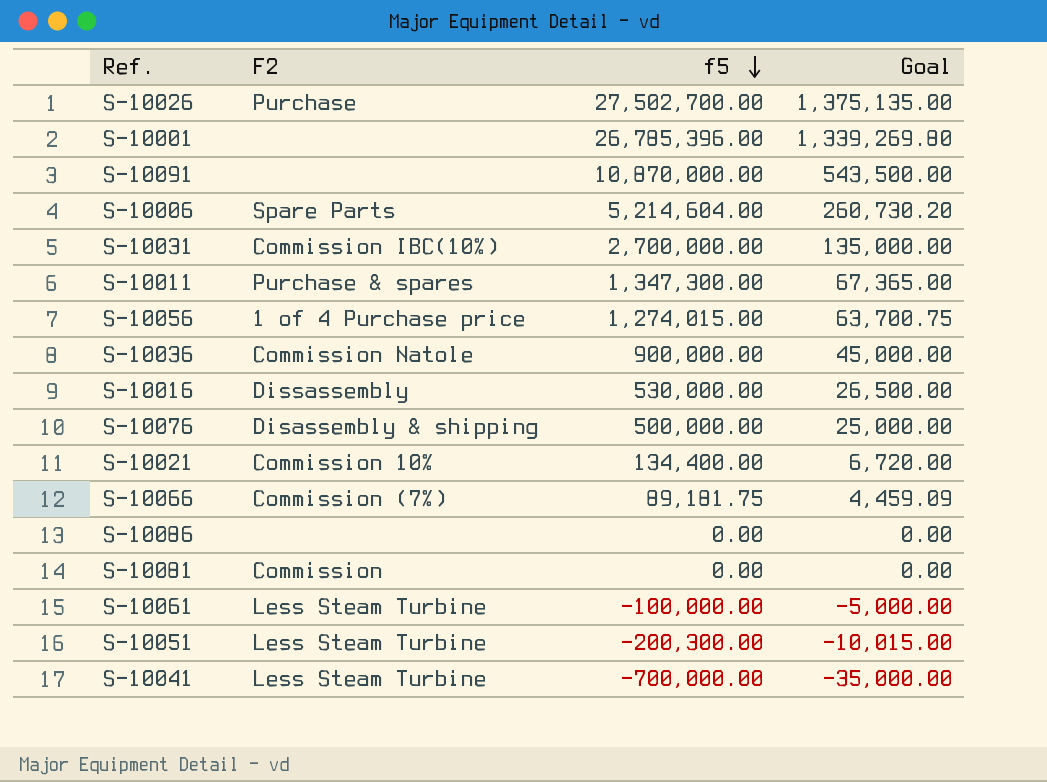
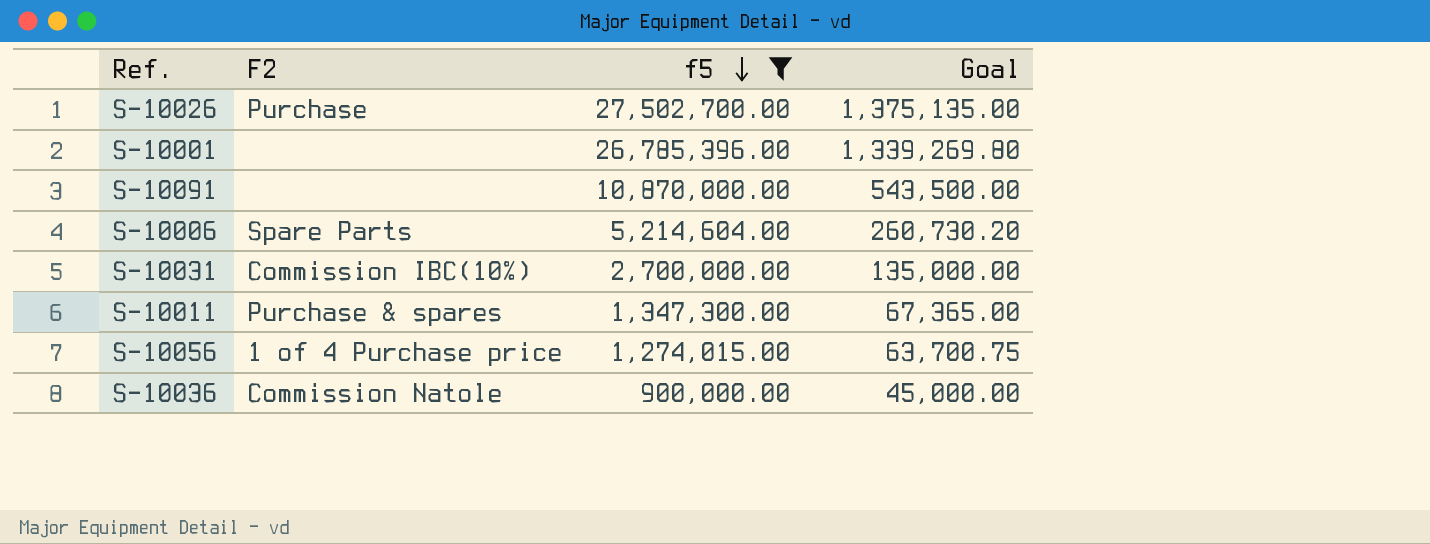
filter: none -> f5 >= 900,000.00

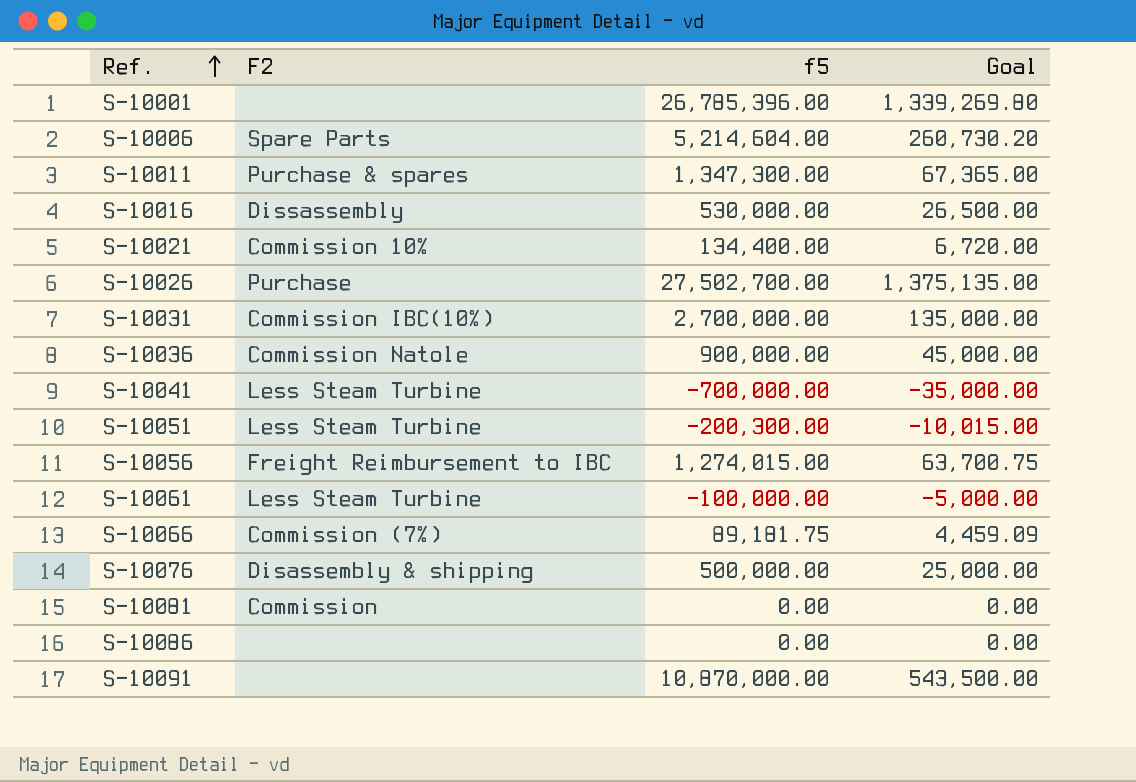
filter: f5 >= 900,000.00 -> none
row order: f5 descending -> Ref. ascending
S-10056 | F2: 1 of 4 Purchase price -> Freight Reimbursement to IBC

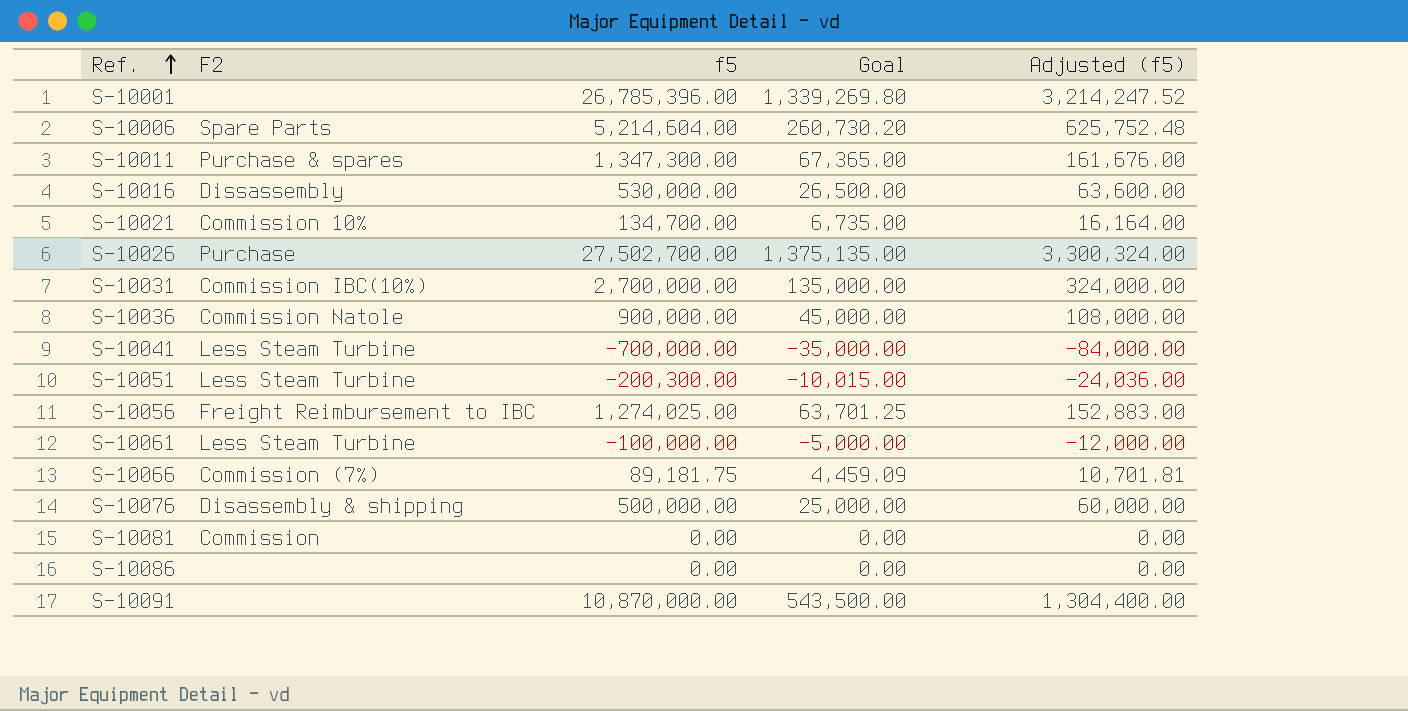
column Adjusted (f5) | formula: none -> [f5] * 0.12
S-10021 | f5: 134,400.00 -> 134,700.00
S-10021 | Goal: 6,720.00 -> 6,735.00
S-10056 | f5: 1,274,015.00 -> 1,274,025.00
S-10056 | Goal: 63,700.75 -> 63,701.25

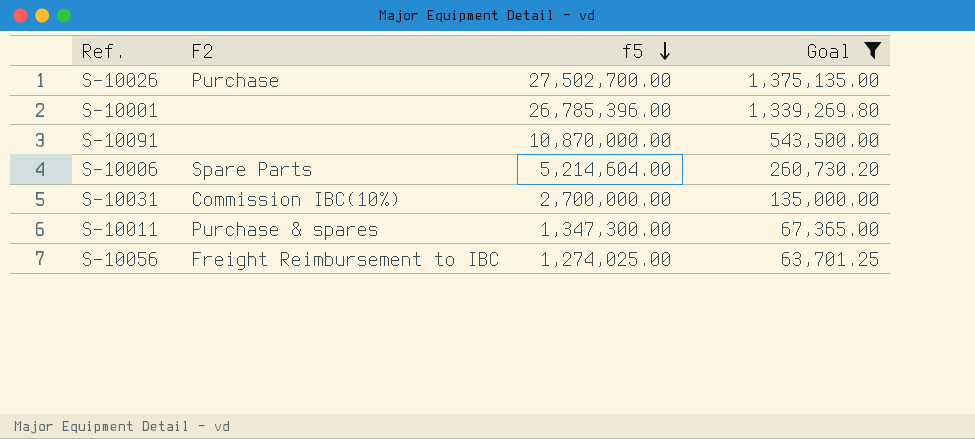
filter: none -> Goal >= 63,701.25
row order: Ref. ascending -> f5 descending
column Adjusted (f5) | formula: [f5] * 0.12 -> none

